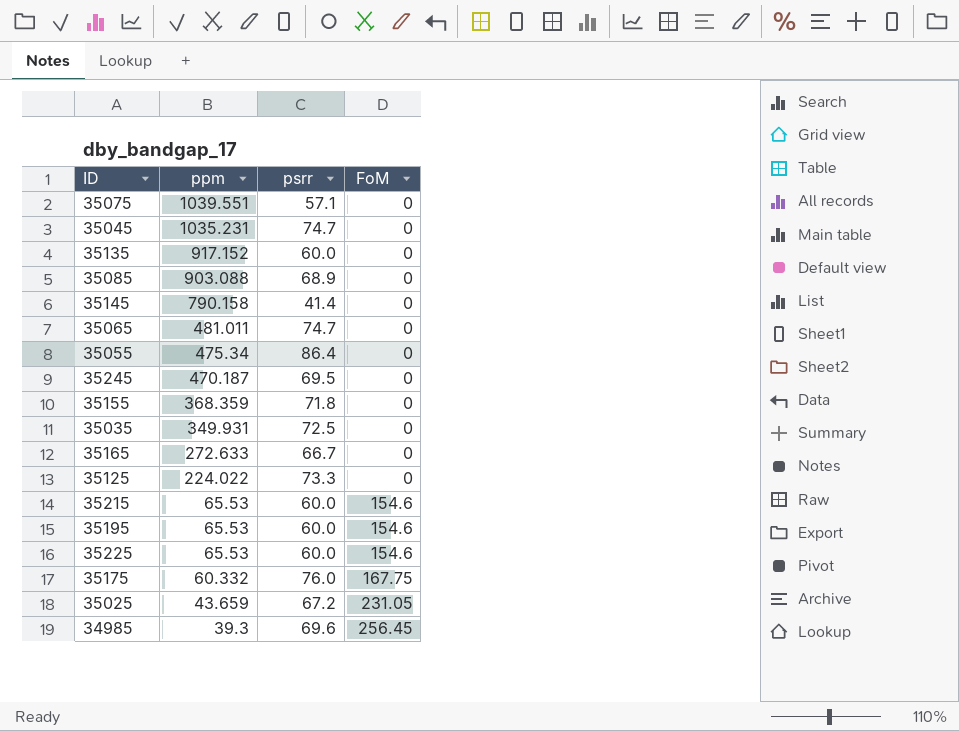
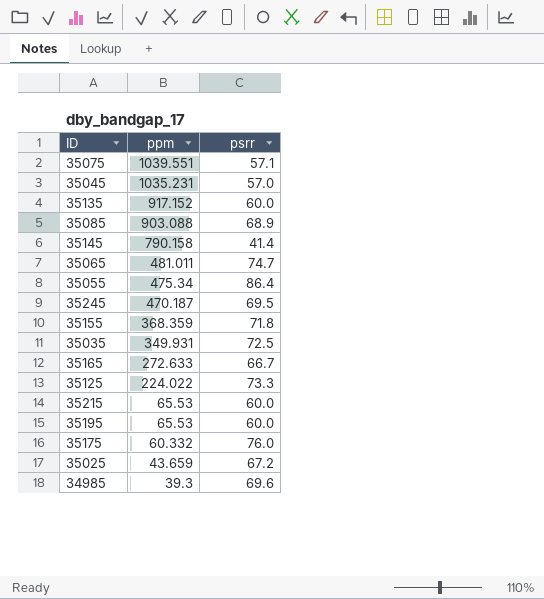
column FoM | position: 4 -> none
row 35225: 65.53 | 60.0 | 154.6 -> none
35045 | psrr: 74.7 -> 57.0

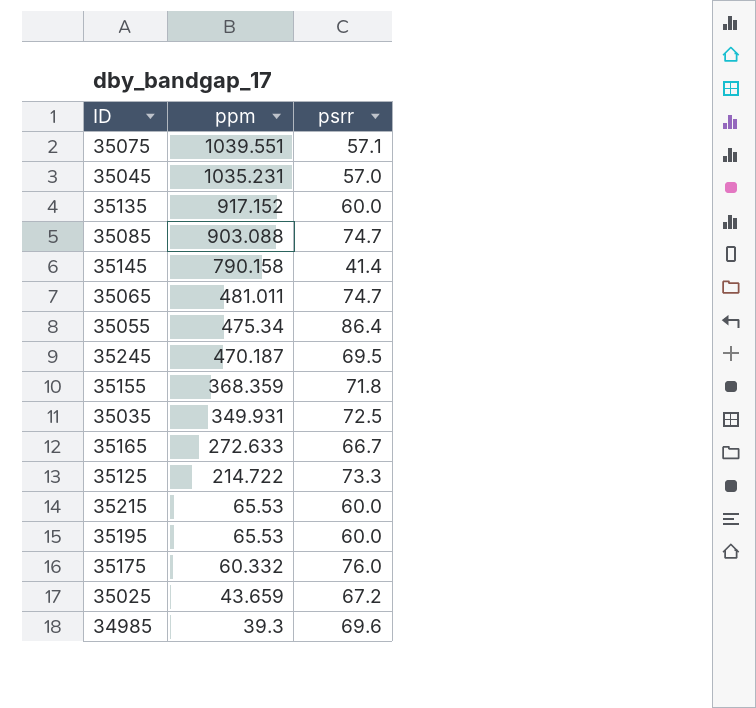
35085 | psrr: 68.9 -> 74.7
35125 | ppm: 224.022 -> 214.722

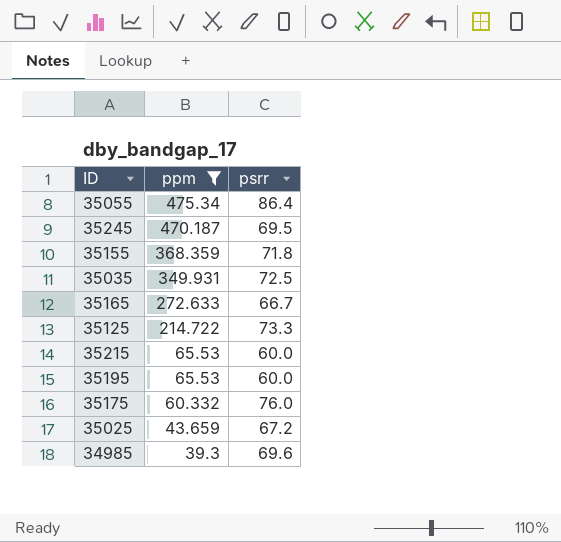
filter: none -> ppm <= 475.34

